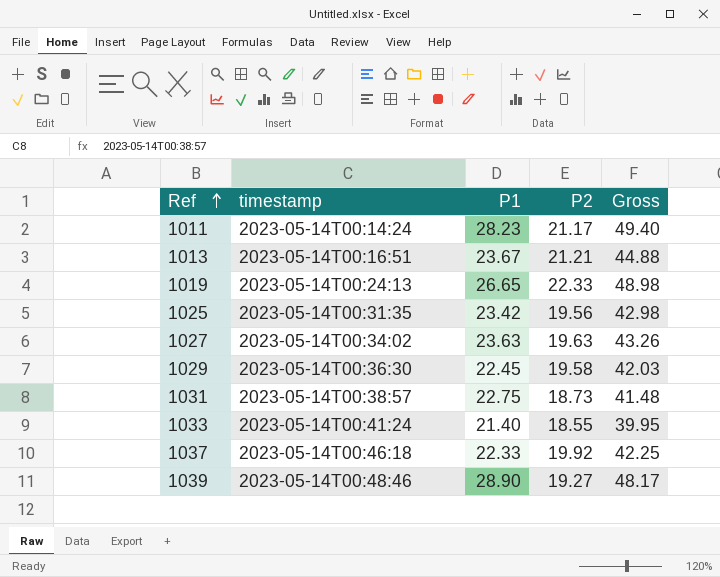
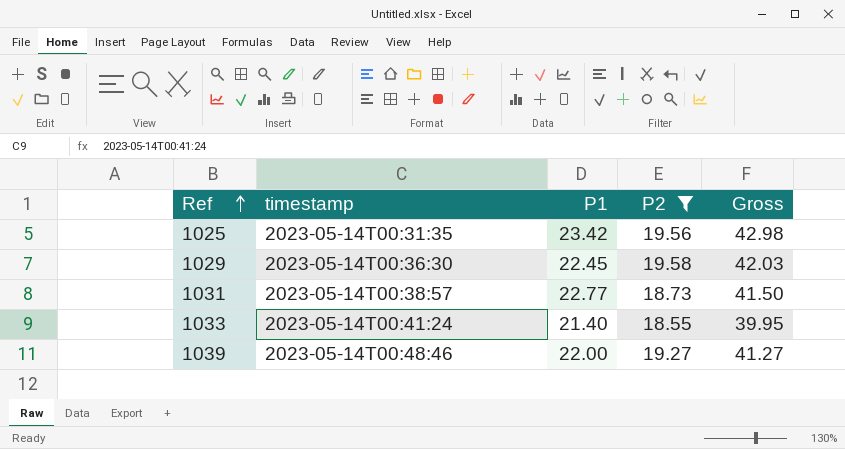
filter: none -> P2 <= 19.58
1031 | P1: 22.75 -> 22.77
1031 | Gross: 41.48 -> 41.50
1039 | P1: 28.90 -> 22.00
1039 | Gross: 48.17 -> 41.27

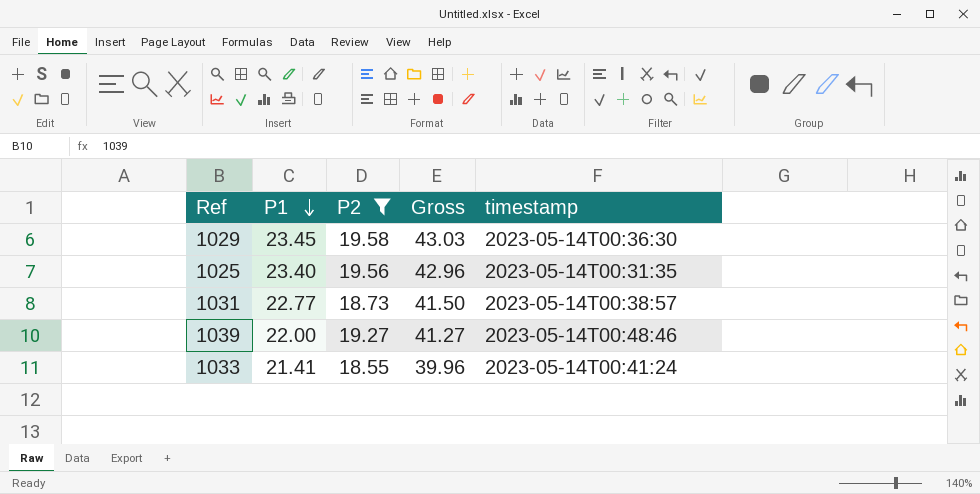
row order: Ref ascending -> P1 descending
column timestamp | position: 2 -> 5
1029 | P1: 22.45 -> 23.45
1029 | Gross: 42.03 -> 43.03
1025 | P1: 23.42 -> 23.40
1025 | Gross: 42.98 -> 42.96
1033 | P1: 21.40 -> 21.41
1033 | Gross: 39.95 -> 39.96

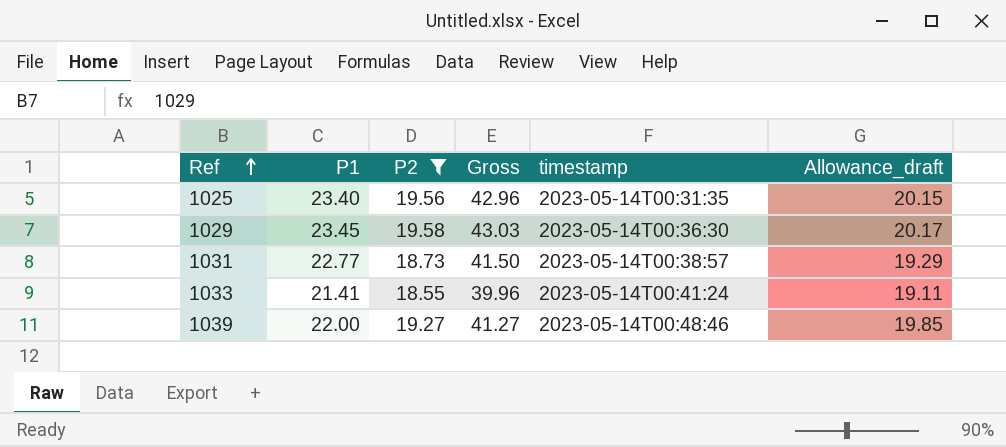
row order: P1 descending -> Ref ascending
column Allowance_draft | formula: none -> [P2] * 1.03

